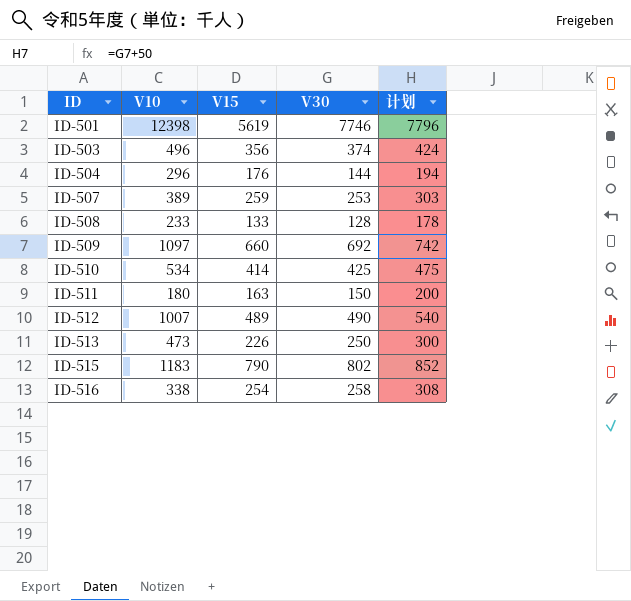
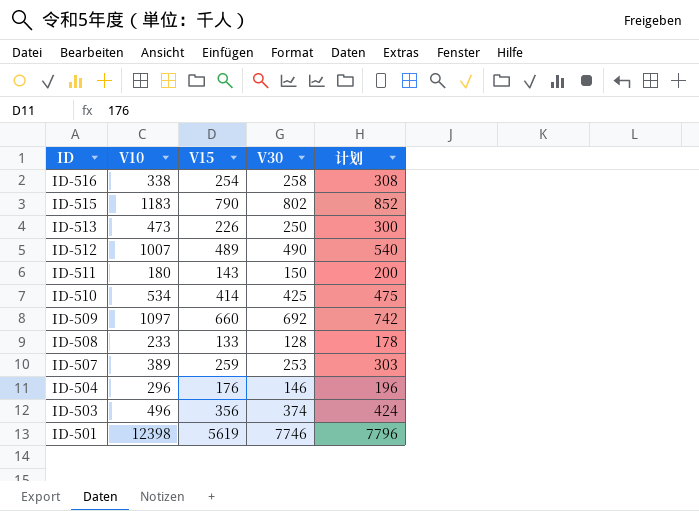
row order: ID ascending -> ID descending
ID-511 | V15: 163 -> 143
ID-504 | V30: 144 -> 146
ID-504 | 计划: 194 -> 196

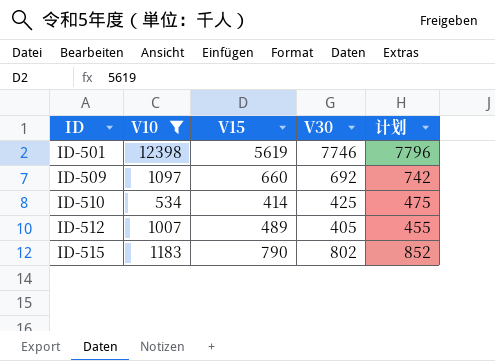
filter: none -> V10 >= 534
row order: ID descending -> ID ascending
ID-512 | V30: 490 -> 405
ID-512 | 计划: 540 -> 455

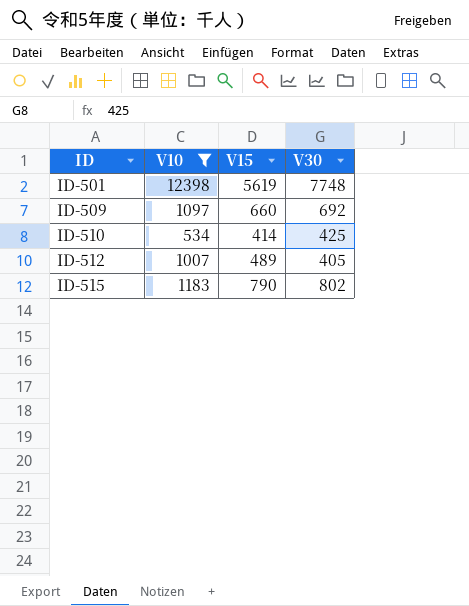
column 计划 | formula: [V30] + 50 -> none
ID-501 | V30: 7746 -> 7748

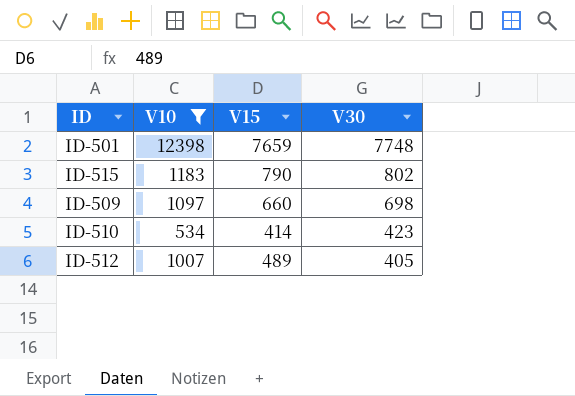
row order: ID ascending -> V30 descending
ID-501 | V15: 5619 -> 7659
ID-509 | V30: 692 -> 698
ID-510 | V30: 425 -> 423

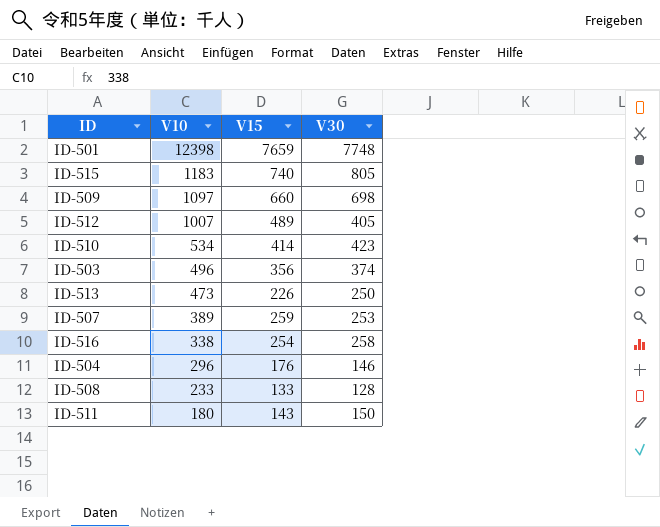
filter: V10 >= 534 -> none
row order: V30 descending -> V10 descending
ID-515 | V15: 790 -> 740
ID-515 | V30: 802 -> 805

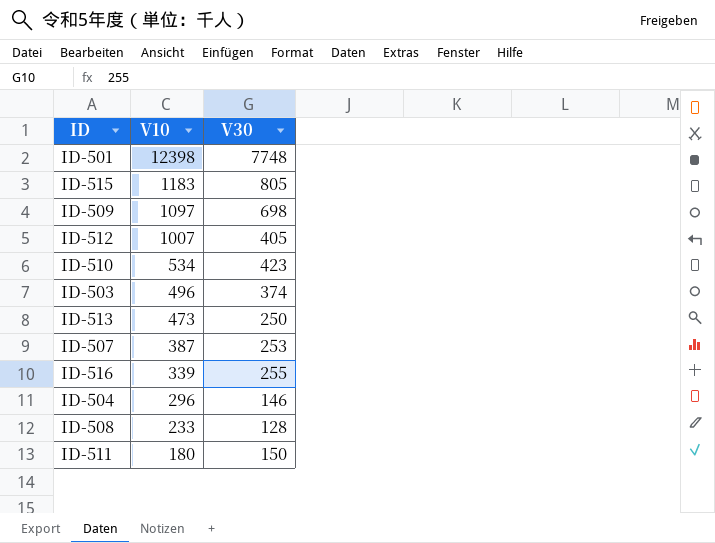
column V15 | position: 3 -> none
ID-507 | V10: 389 -> 387
ID-516 | V10: 338 -> 339
ID-516 | V30: 258 -> 255

